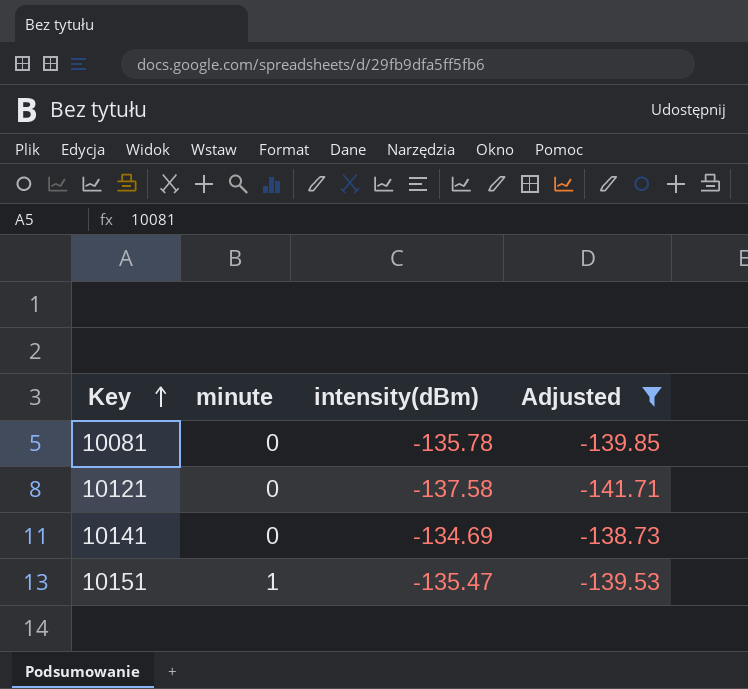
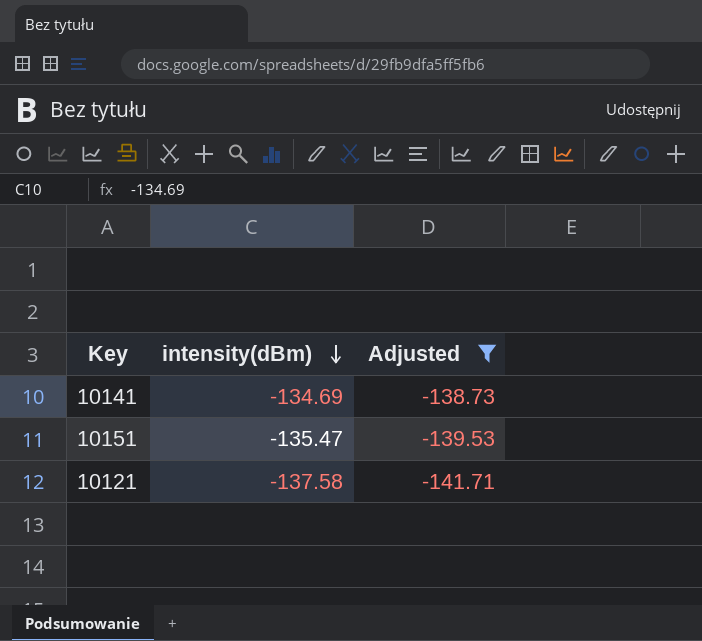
row order: Key ascending -> intensity(dBm) descending
column minute | position: 2 -> none
row 10081: 0 | -135.78 | -139.85 -> none

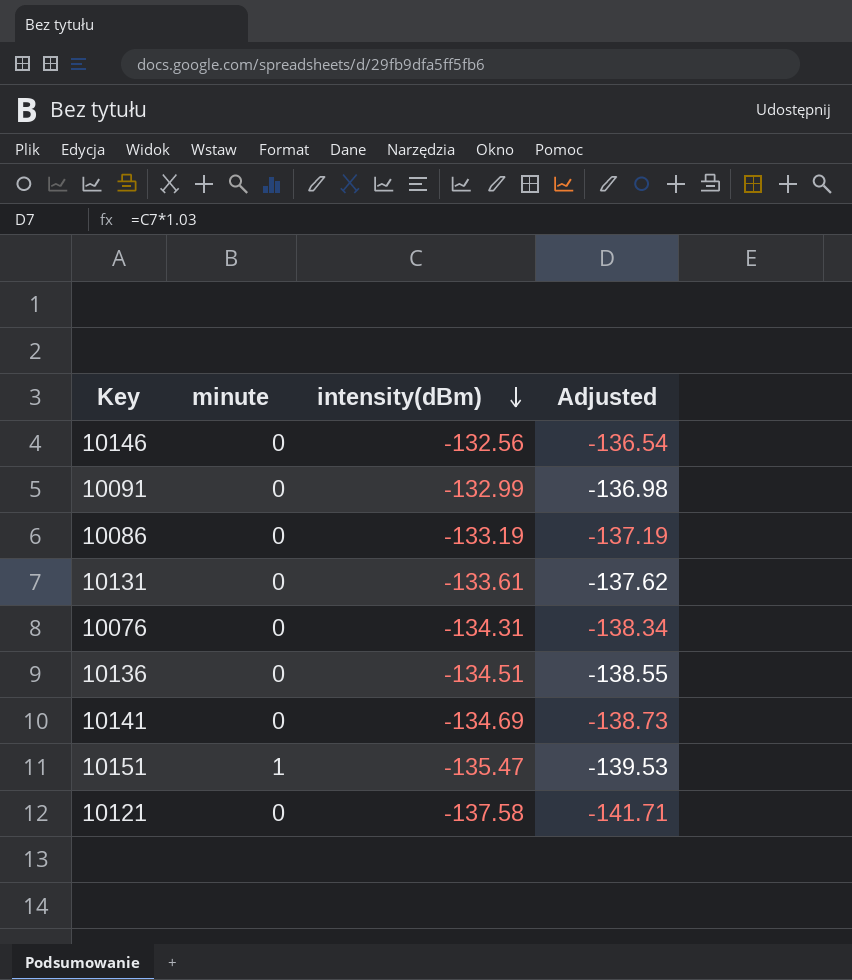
filter: Adjusted <= -138.73 -> none
column minute | position: none -> 2

